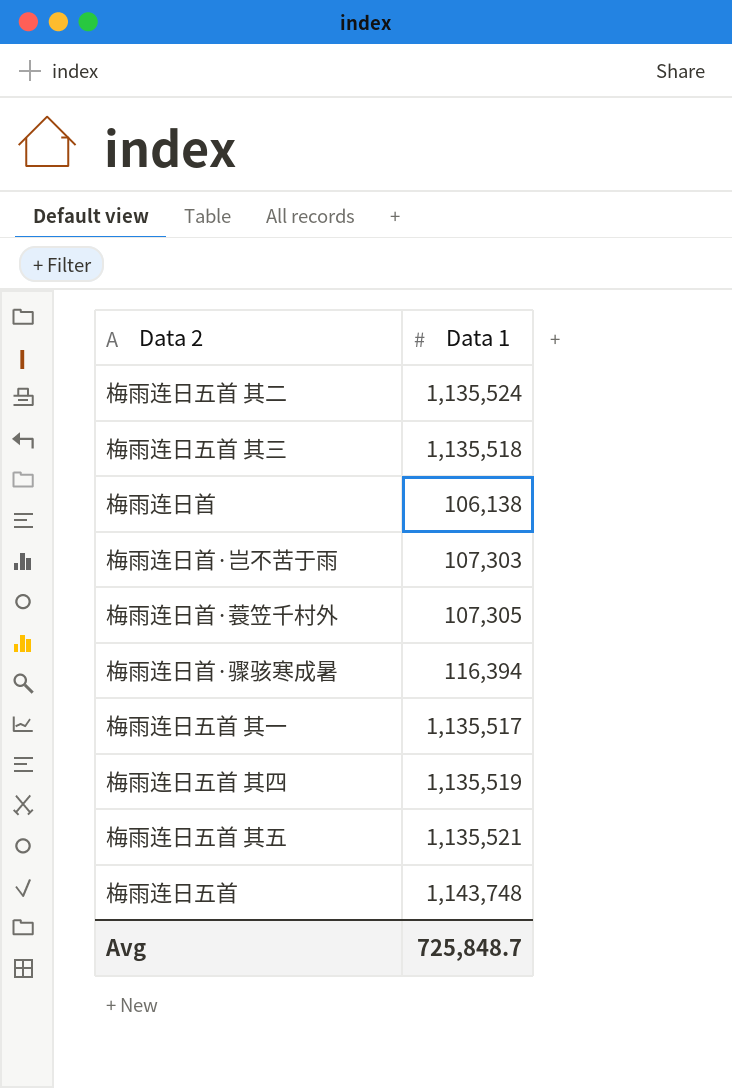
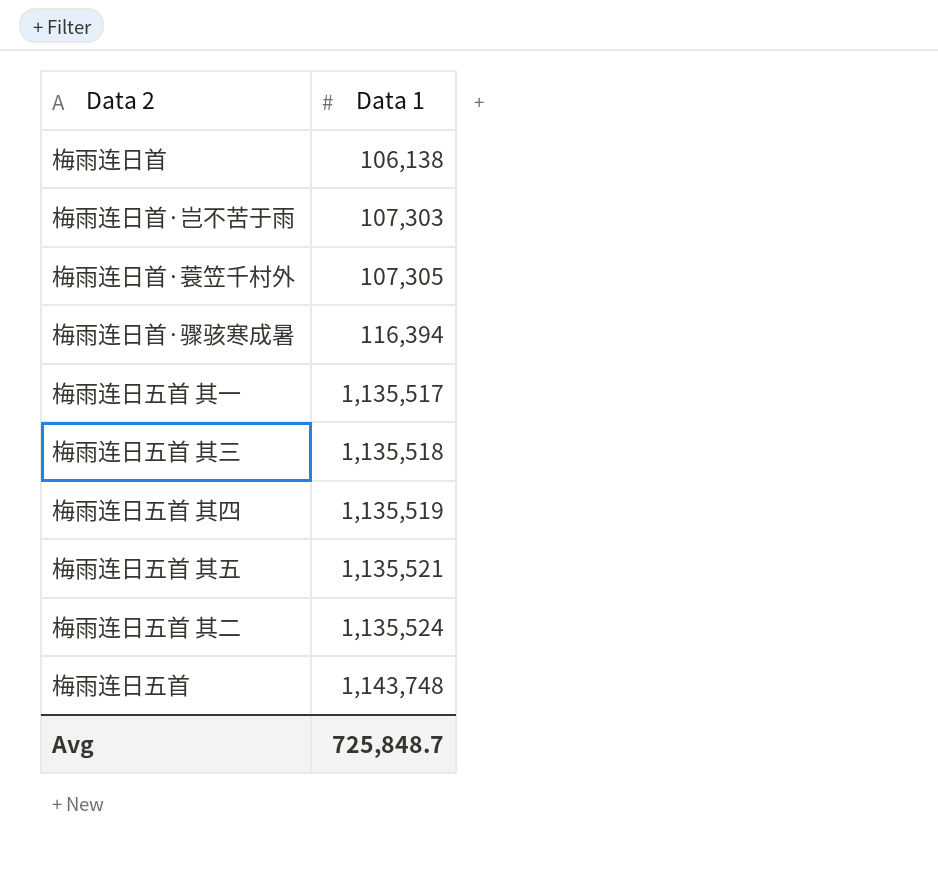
row order: none -> Data 1 ascending

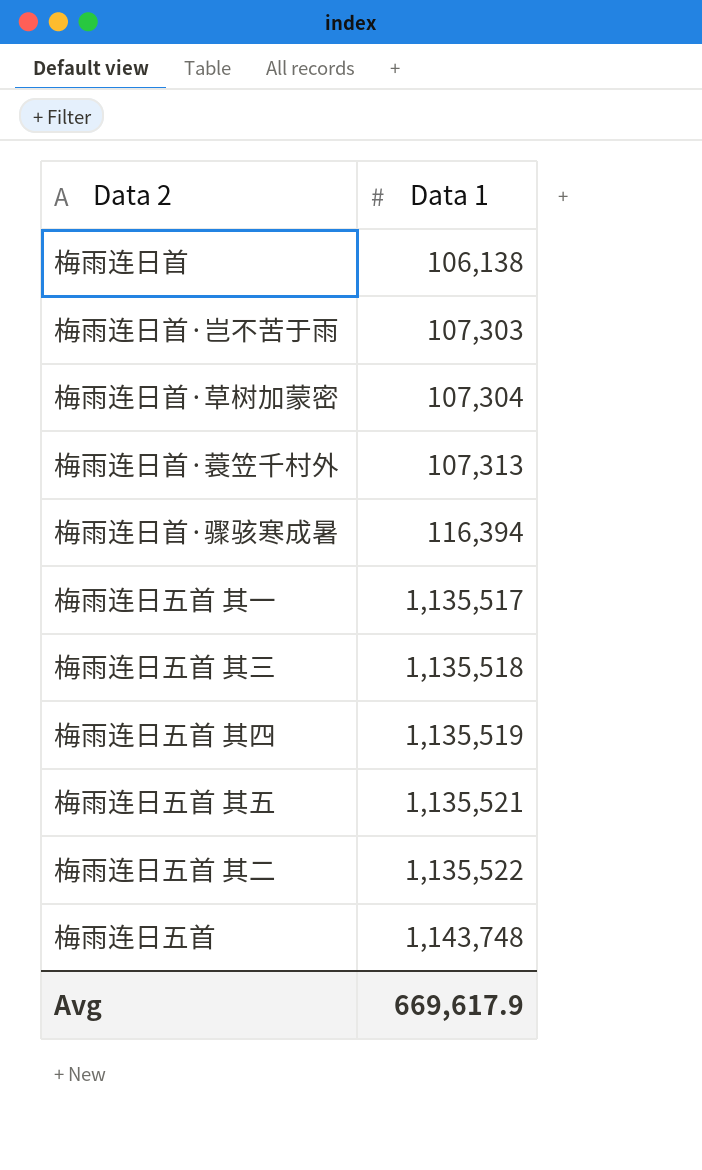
row 梅雨连日首·草树加蒙密: none -> 107,304
梅雨连日首·蓑笠千村外 | Data 1: 107,305 -> 107,313
梅雨连日五首 其二 | Data 1: 1,135,524 -> 1,135,522
Avg | Data 1: 725,848.7 -> 669,617.9

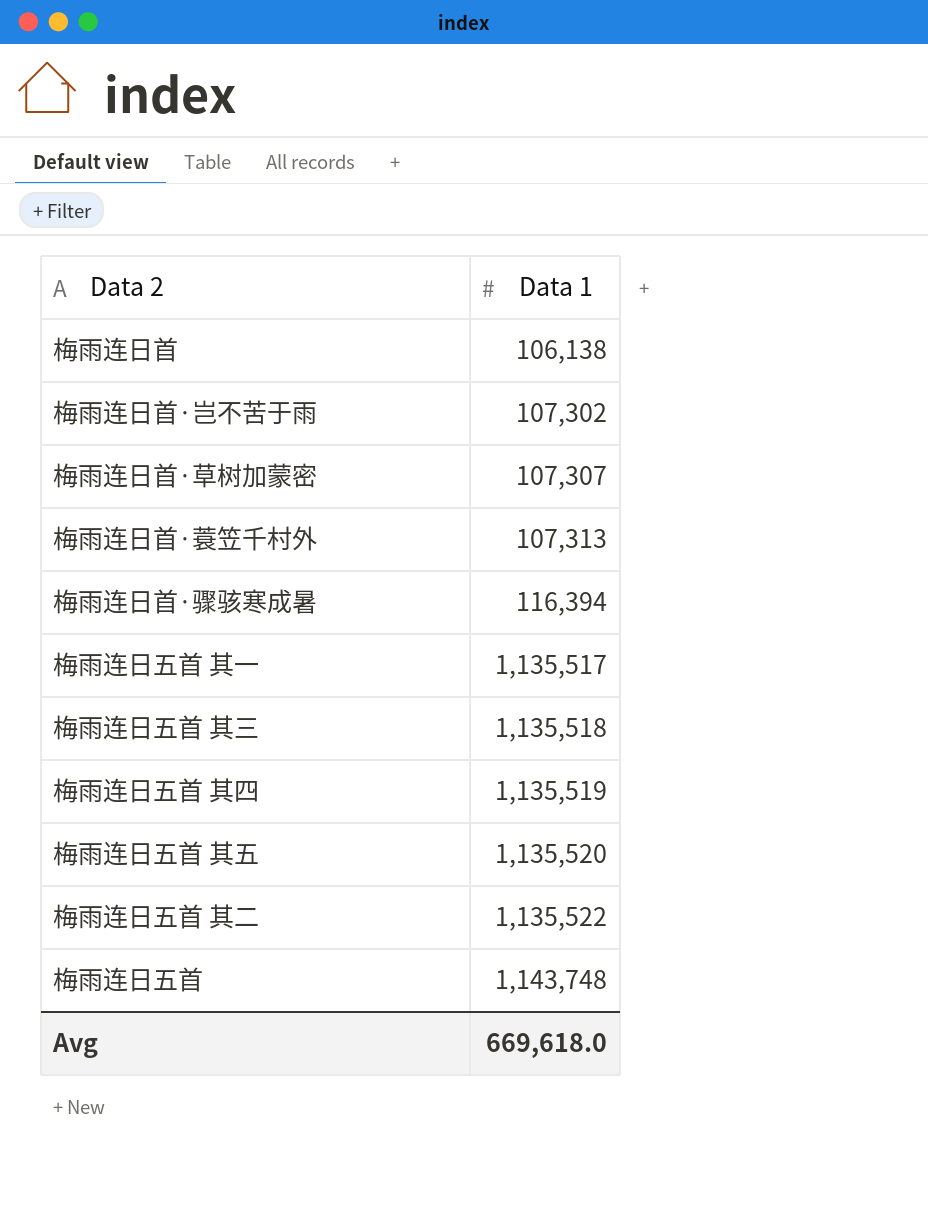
梅雨连日首·岂不苦于雨 | Data 1: 107,303 -> 107,302
梅雨连日首·草树加蒙密 | Data 1: 107,304 -> 107,307
梅雨连日五首 其五 | Data 1: 1,135,521 -> 1,135,520
Avg | Data 1: 669,617.9 -> 669,618.0

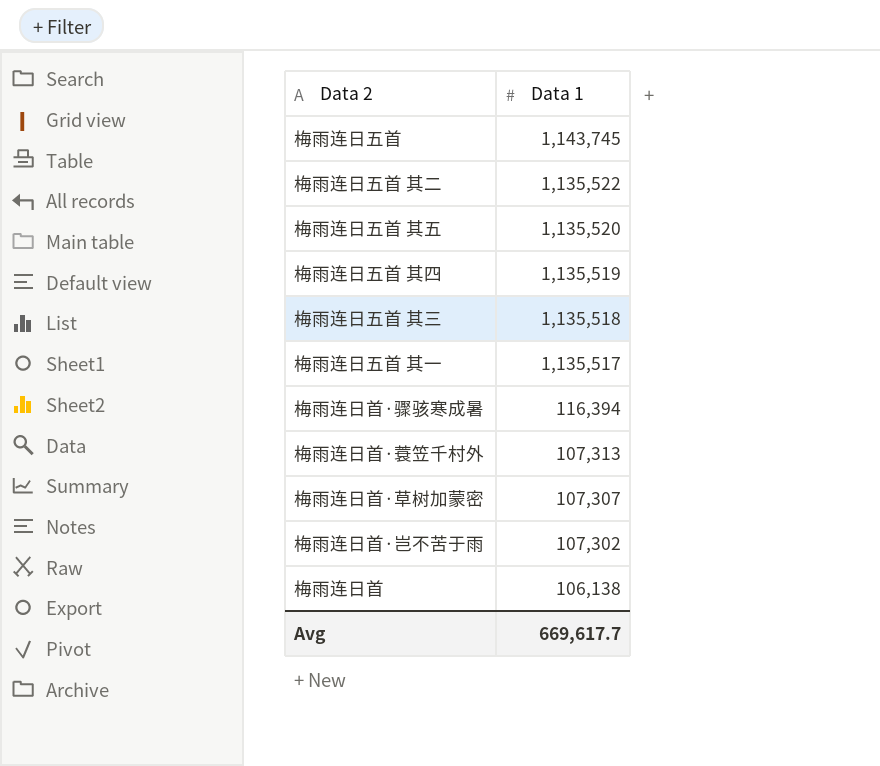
row order: Data 1 ascending -> Data 1 descending
梅雨连日五首 | Data 1: 1,143,748 -> 1,143,745
Avg | Data 1: 669,618.0 -> 669,617.7

